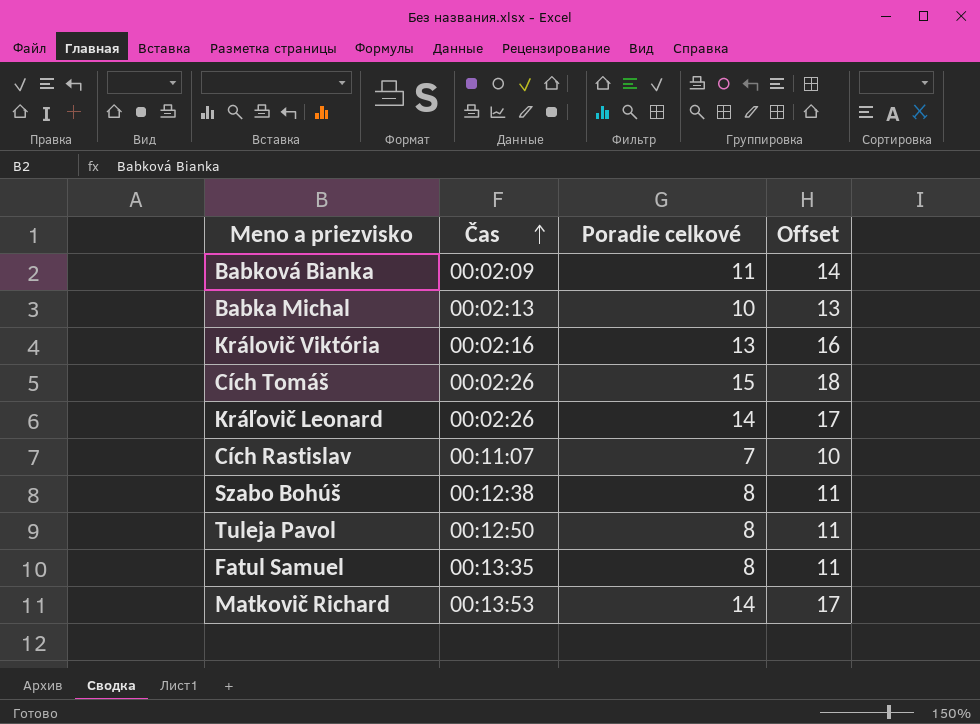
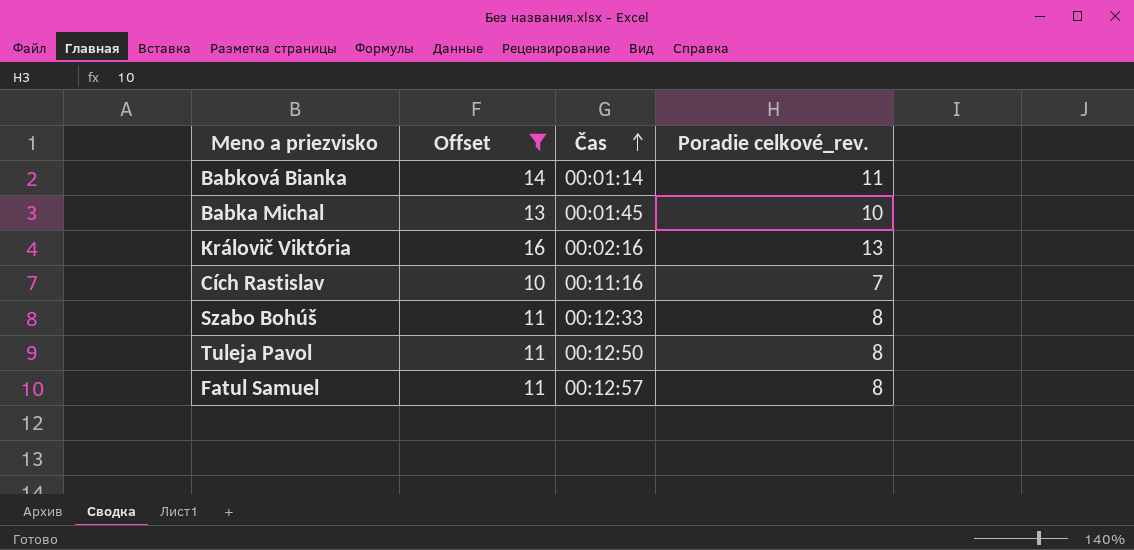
filter: none -> Offset <= 16
column Offset | position: 4 -> 2
column name: Poradie celkové -> Poradie celkové_rev.
Babková Bianka | Čas: 00:02:09 -> 00:01:14
Babka Michal | Čas: 00:02:13 -> 00:01:45
Cích Rastislav | Čas: 00:11:07 -> 00:11:16
Szabo Bohúš | Čas: 00:12:38 -> 00:12:33
Fatul Samuel | Čas: 00:13:35 -> 00:12:57

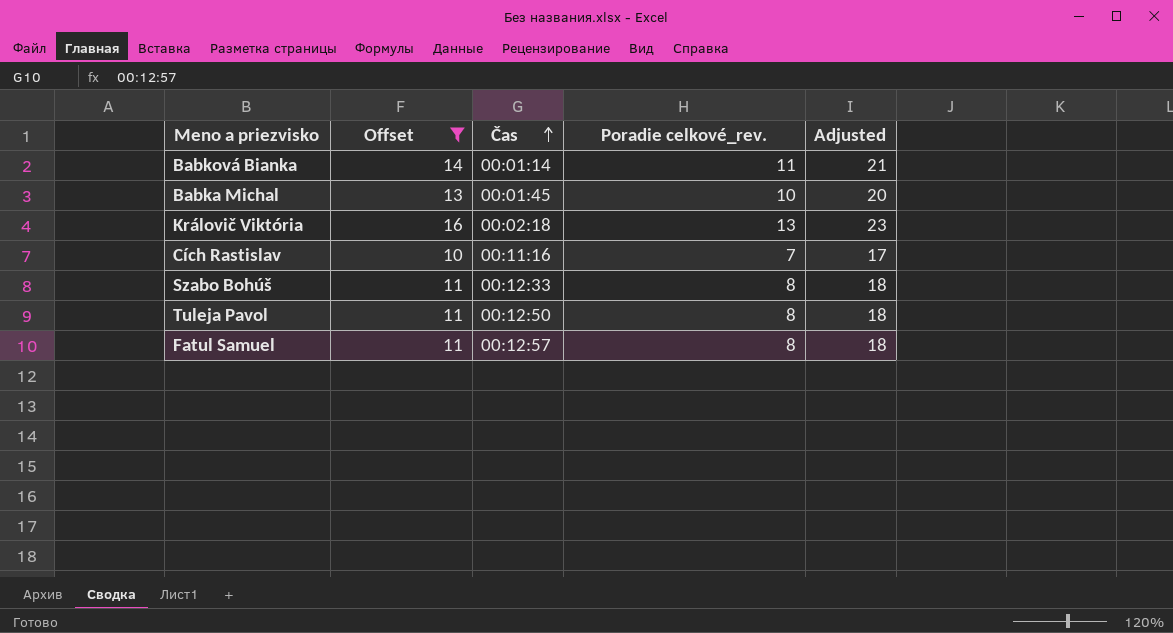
column Adjusted | formula: none -> [Poradie celkové_rev.] + 10
Královič Viktória | Čas: 00:02:16 -> 00:02:18

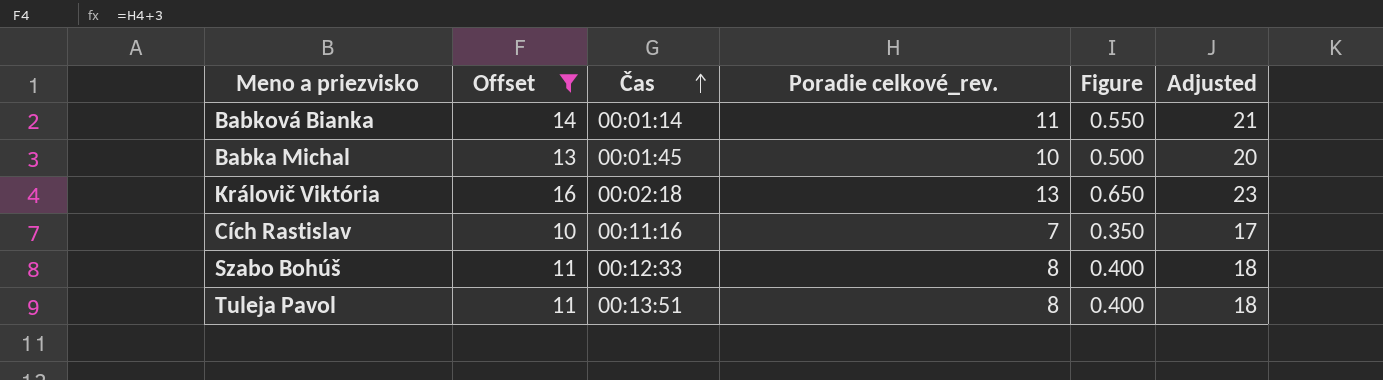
column Figure | formula: none -> [Poradie celkové_rev.] * 0.05
row Fatul Samuel: 11 | 00:12:57 | 8 | 18 -> none
Tuleja Pavol | Čas: 00:12:50 -> 00:13:51

